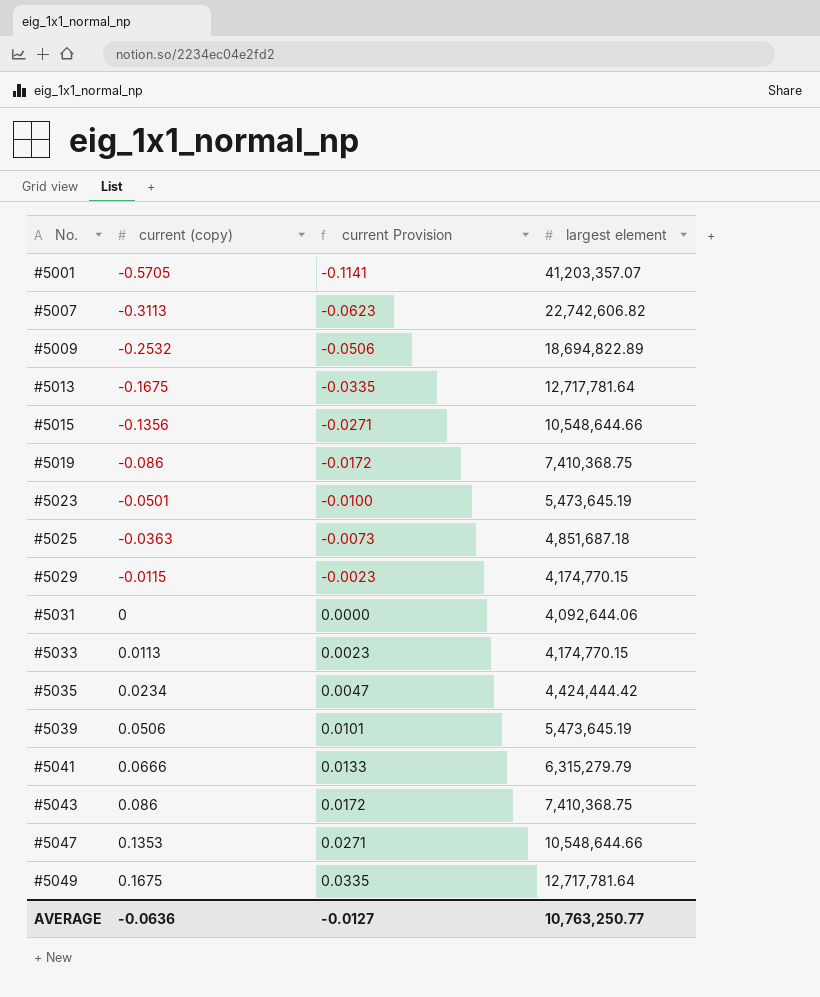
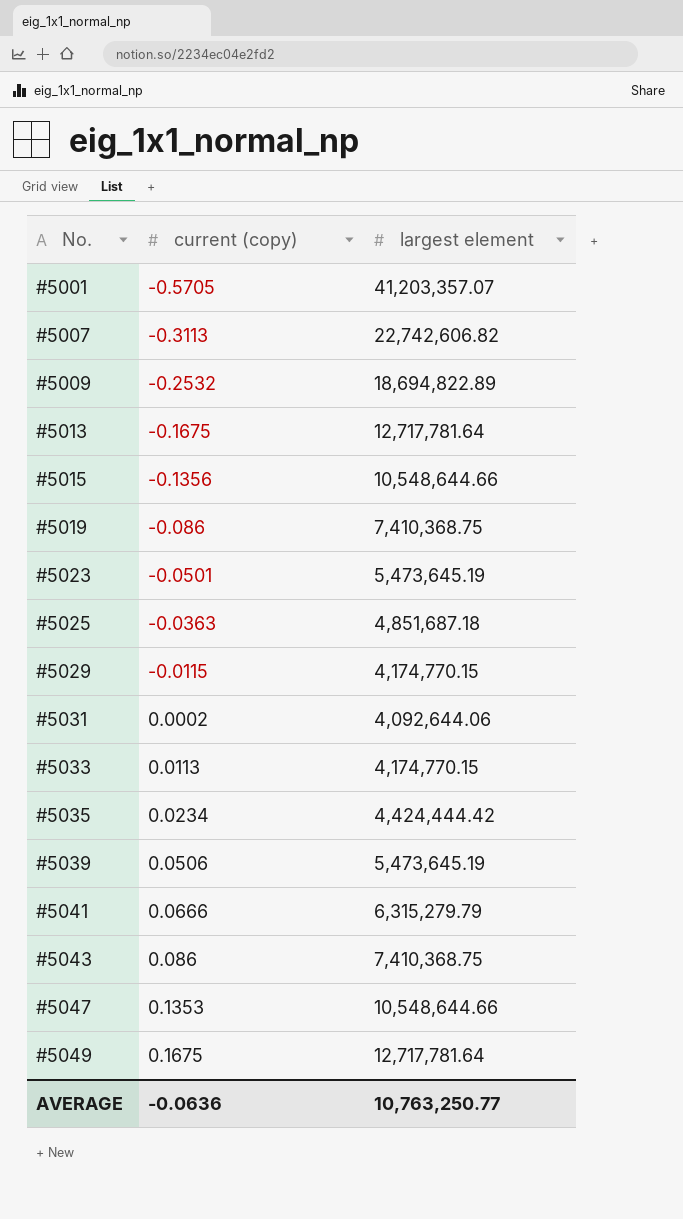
column current Provision | formula: [current (copy)] * 0.2 -> none
#5031 | current (copy): 0 -> 0.0002

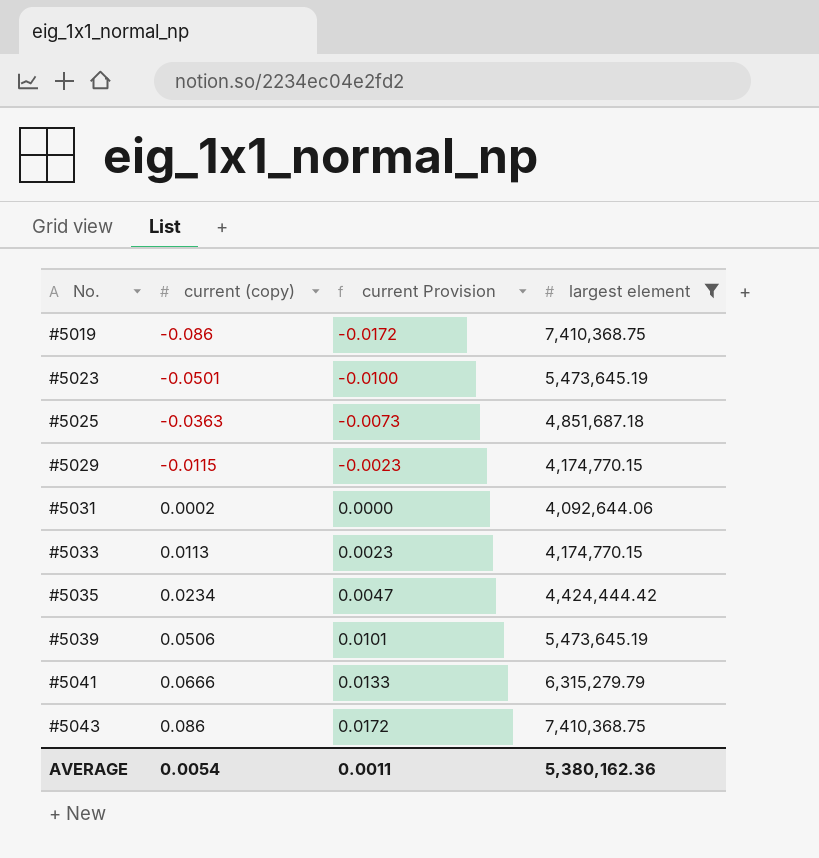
filter: none -> largest element <= 7,410,368.75
column current Provision | formula: none -> [current (copy)] * 0.2
AVERAGE | current (copy): -0.0636 -> 0.0054
AVERAGE | largest element: 10,763,250.77 -> 5,380,162.36

